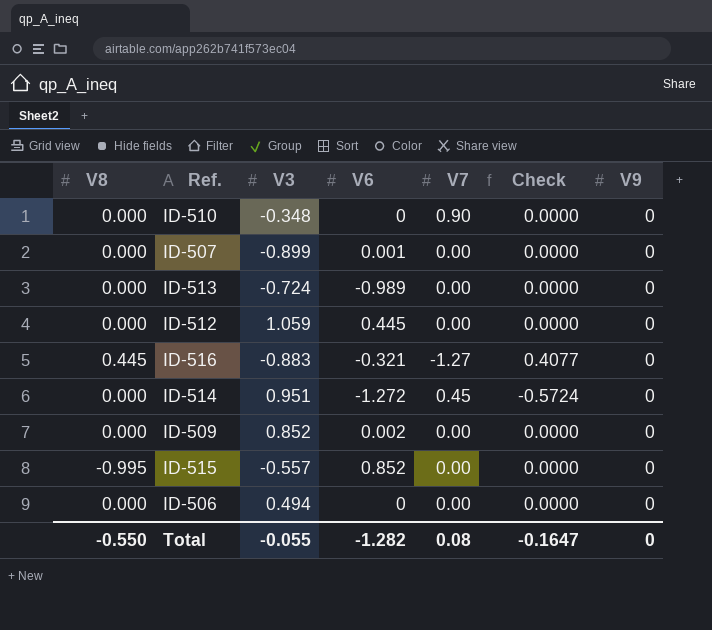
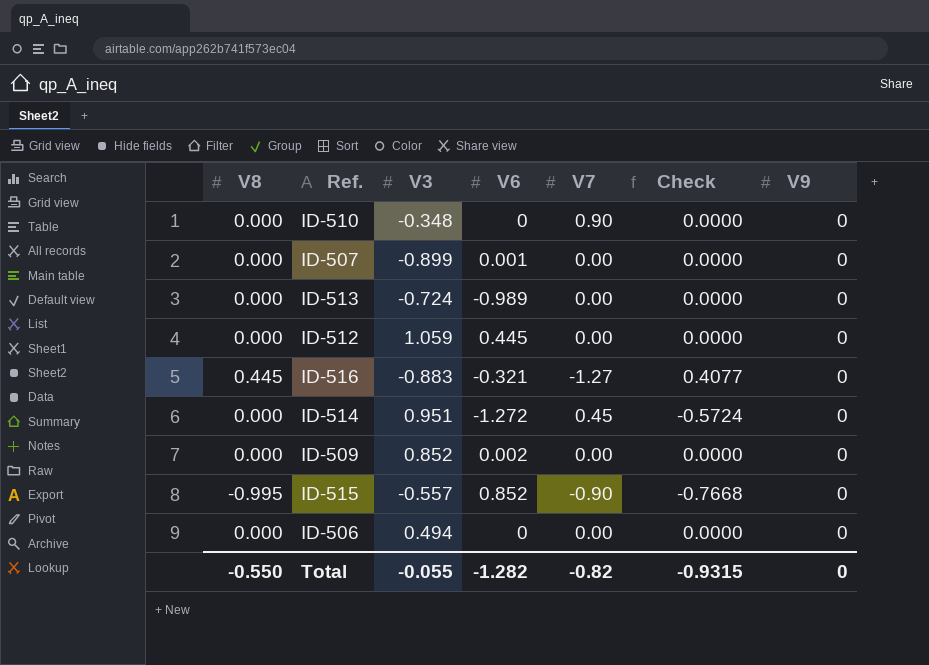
ID-515 | V7: 0.00 -> -0.90
ID-515 | Check: 0.0000 -> -0.7668
Total | V7: 0.08 -> -0.82
Total | Check: -0.1647 -> -0.9315

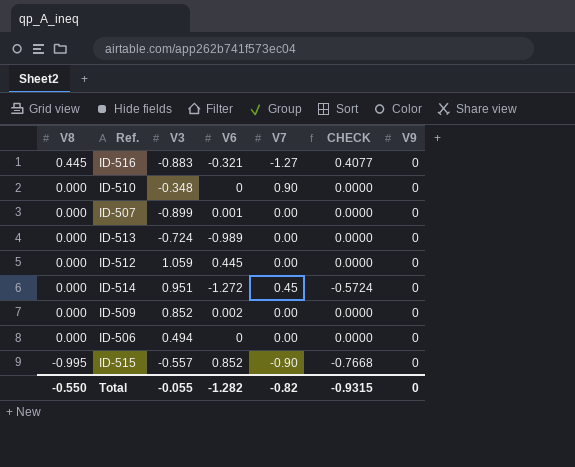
row order: none -> V8 descending
column name: Check -> CHECK

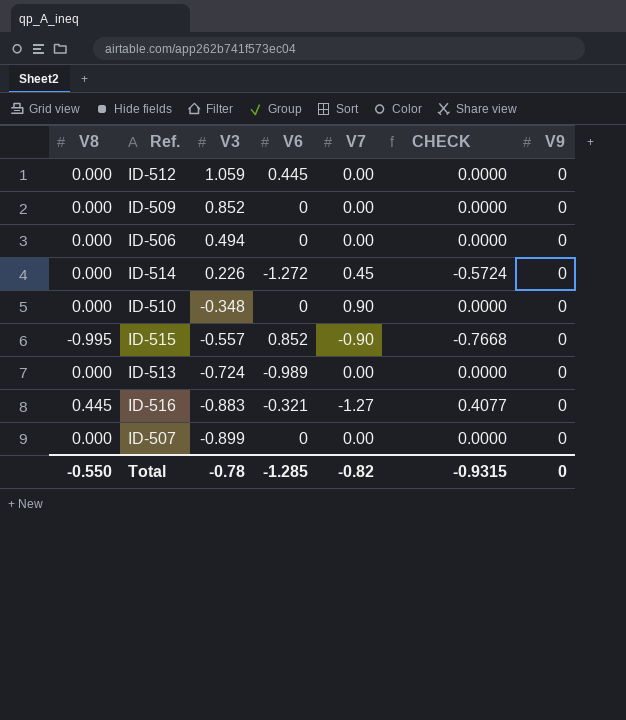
row order: V8 descending -> V3 descending
ID-509 | V6: 0.002 -> 0
ID-514 | V3: 0.951 -> 0.226
ID-507 | V6: 0.001 -> 0
Total | V3: -0.055 -> -0.78
Total | V6: -1.282 -> -1.285

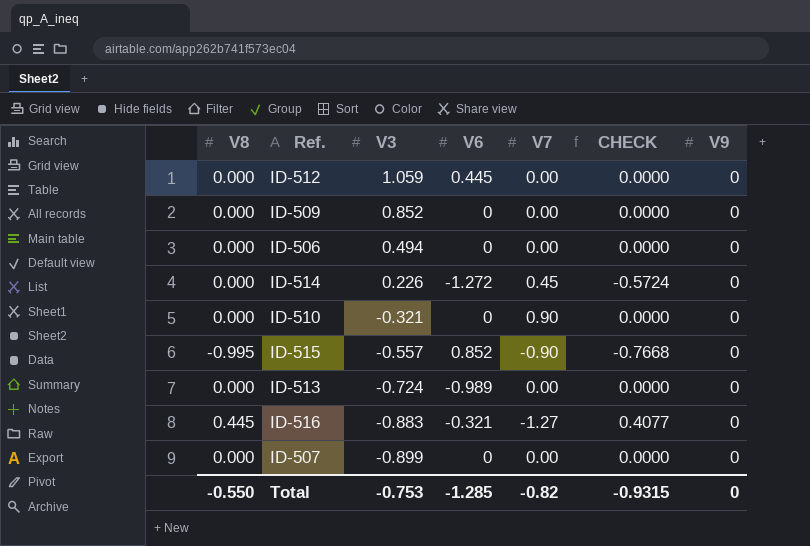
ID-510 | V3: -0.348 -> -0.321
Total | V3: -0.78 -> -0.753

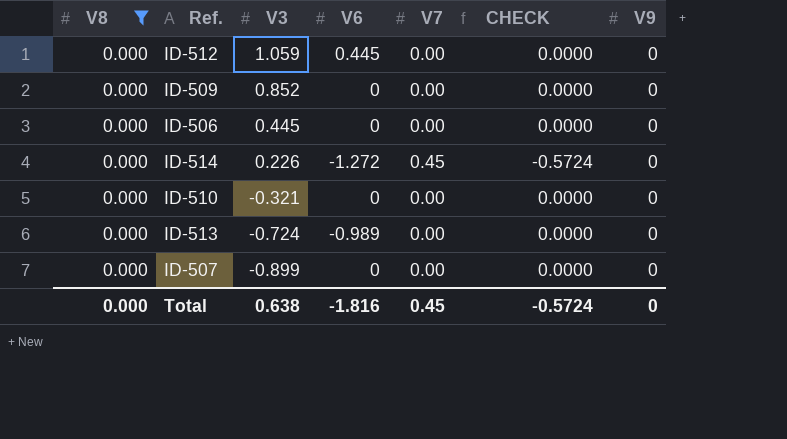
filter: none -> V8 = 0.000
ID-506 | V3: 0.494 -> 0.445
ID-510 | V7: 0.90 -> 0.00
Total | V8: -0.550 -> 0.000
Total | V3: -0.753 -> 0.638
Total | V6: -1.285 -> -1.816
Total | V7: -0.82 -> 0.45
Total | CHECK: -0.9315 -> -0.5724

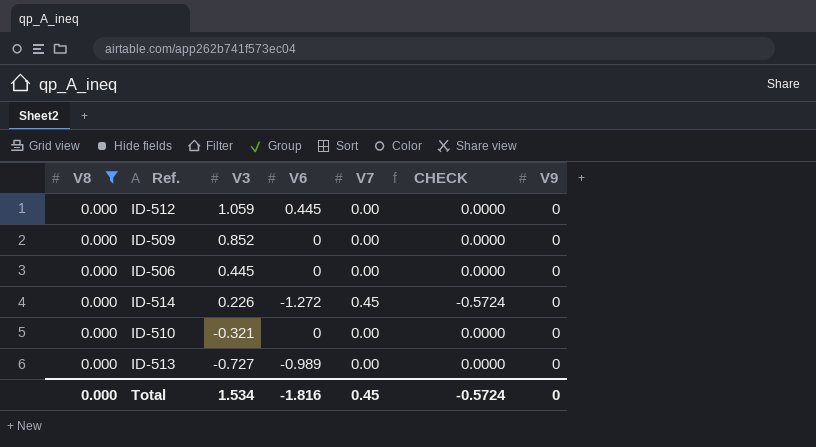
row ID-507: 0.000 | -0.899 | 0 | 0.00 | 0.0000 | 0 -> none
ID-513 | V3: -0.724 -> -0.727
Total | V3: 0.638 -> 1.534

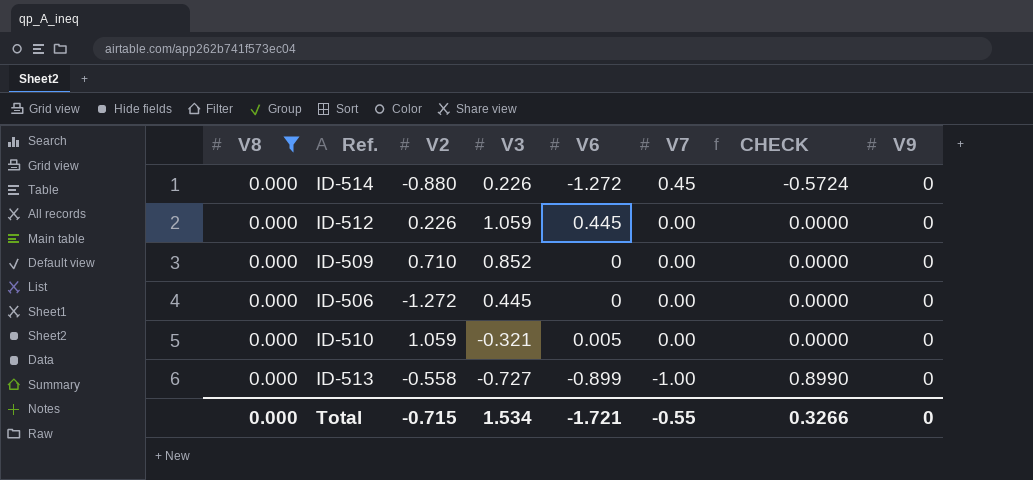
row order: V3 descending -> V7 descending
column V2 | position: none -> 3
ID-510 | V6: 0 -> 0.005
ID-513 | V6: -0.989 -> -0.899
ID-513 | V7: 0.00 -> -1.00
ID-513 | CHECK: 0.0000 -> 0.8990
Total | V6: -1.816 -> -1.721
Total | V7: 0.45 -> -0.55
Total | CHECK: -0.5724 -> 0.3266

